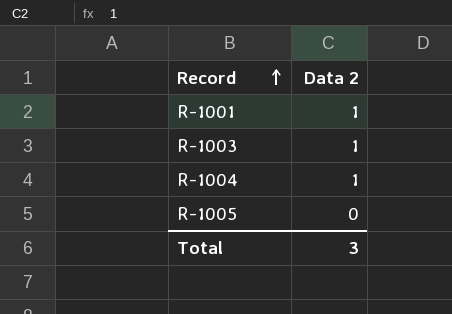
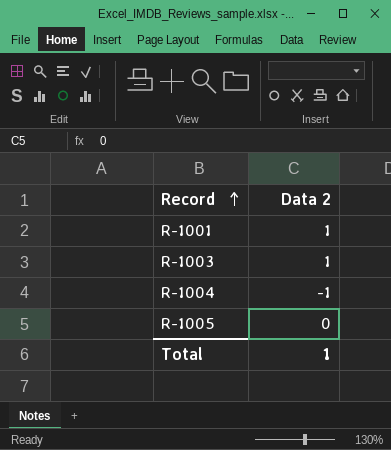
R-1004 | Data 2: 1 -> -1
Total | Data 2: 3 -> 1

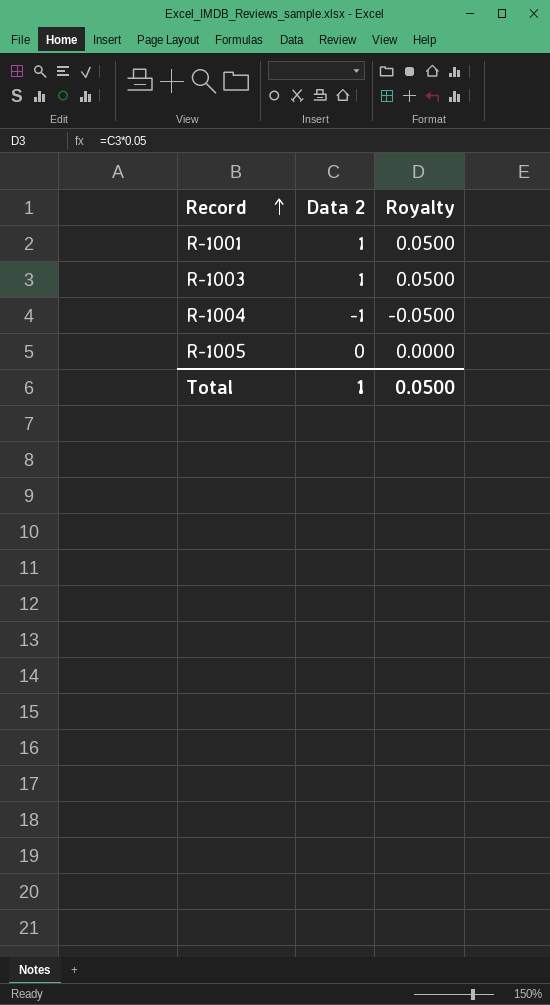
column Royalty | formula: none -> [Data 2] * 0.05

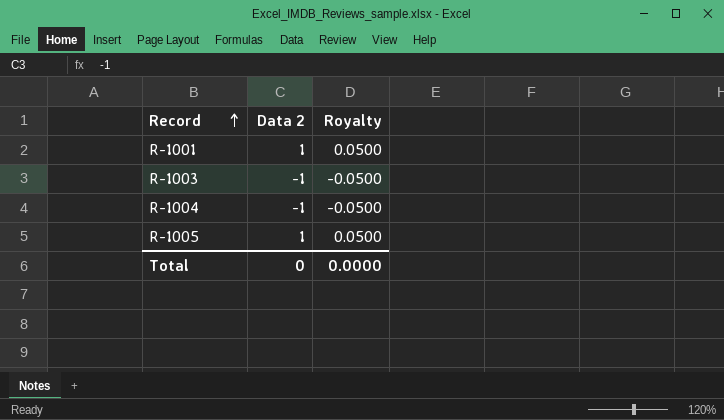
R-1003 | Data 2: 1 -> -1
R-1003 | Royalty: 0.0500 -> -0.0500
R-1005 | Data 2: 0 -> 1
R-1005 | Royalty: 0.0000 -> 0.0500
Total | Data 2: 1 -> 0
Total | Royalty: 0.0500 -> 0.0000

